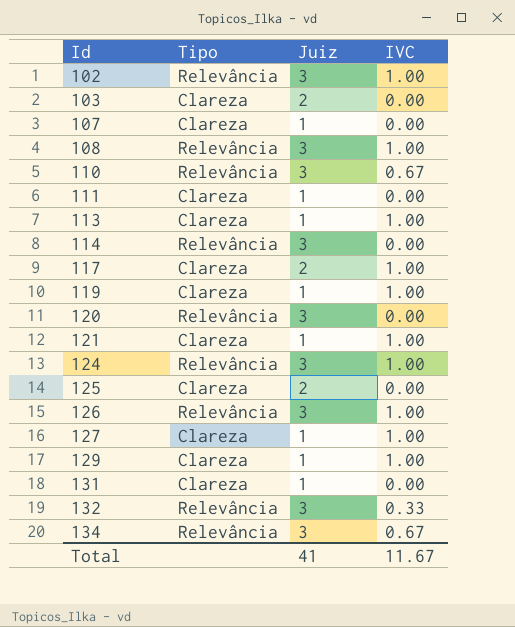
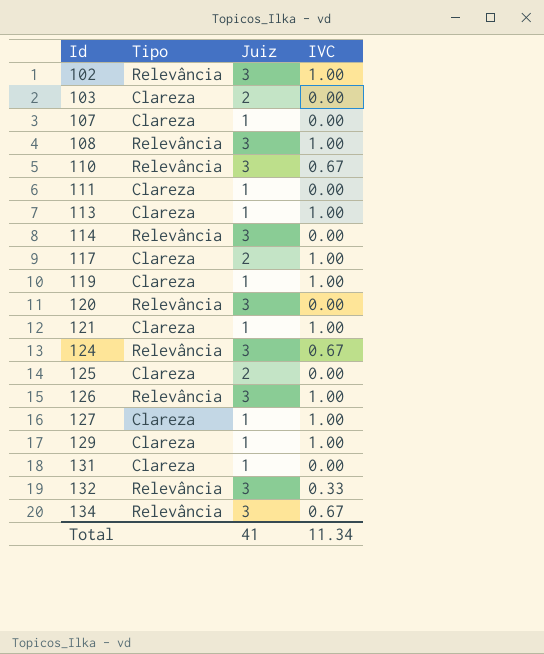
124 | IVC: 1.00 -> 0.67
Total | IVC: 11.67 -> 11.34

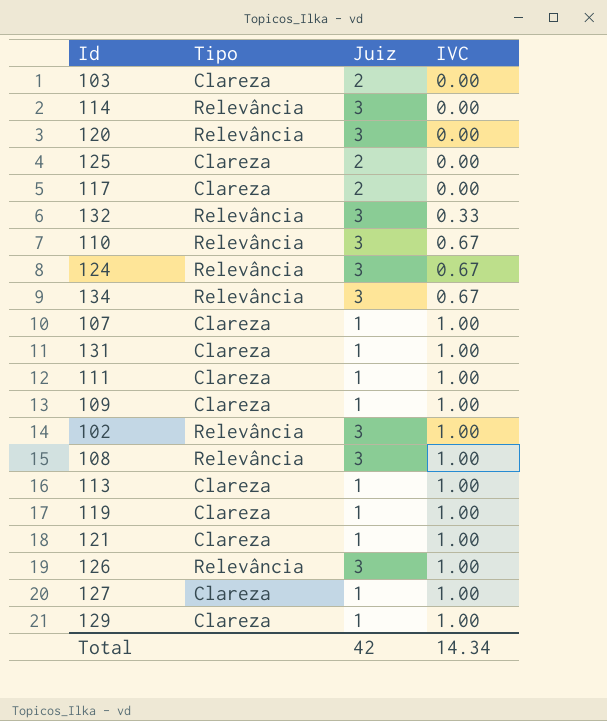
row order: Id ascending -> IVC ascending
117 | IVC: 1.00 -> 0.00
107 | IVC: 0.00 -> 1.00
131 | IVC: 0.00 -> 1.00
111 | IVC: 0.00 -> 1.00
row 109: none -> Clareza | 1 | 1.00
Total | Juiz: 41 -> 42
Total | IVC: 11.34 -> 14.34

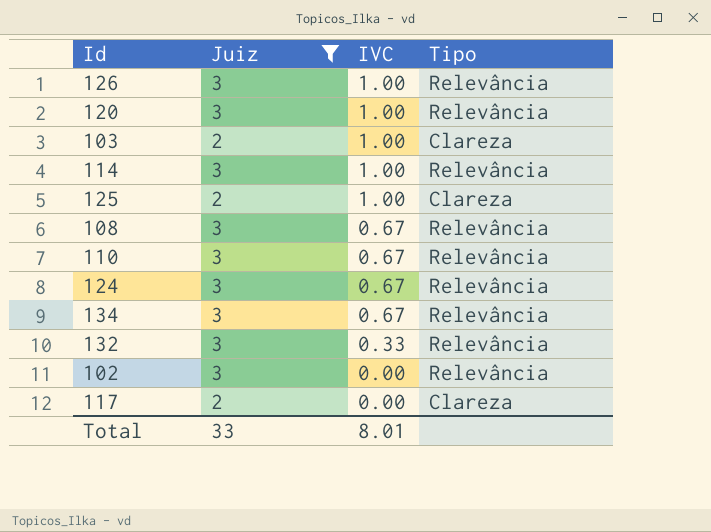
filter: none -> Juiz != 1
row order: IVC ascending -> IVC descending
column Tipo | position: 2 -> 4
120 | IVC: 0.00 -> 1.00
103 | IVC: 0.00 -> 1.00
114 | IVC: 0.00 -> 1.00
125 | IVC: 0.00 -> 1.00
108 | IVC: 1.00 -> 0.67
102 | IVC: 1.00 -> 0.00
Total | Juiz: 42 -> 33
Total | IVC: 14.34 -> 8.01

